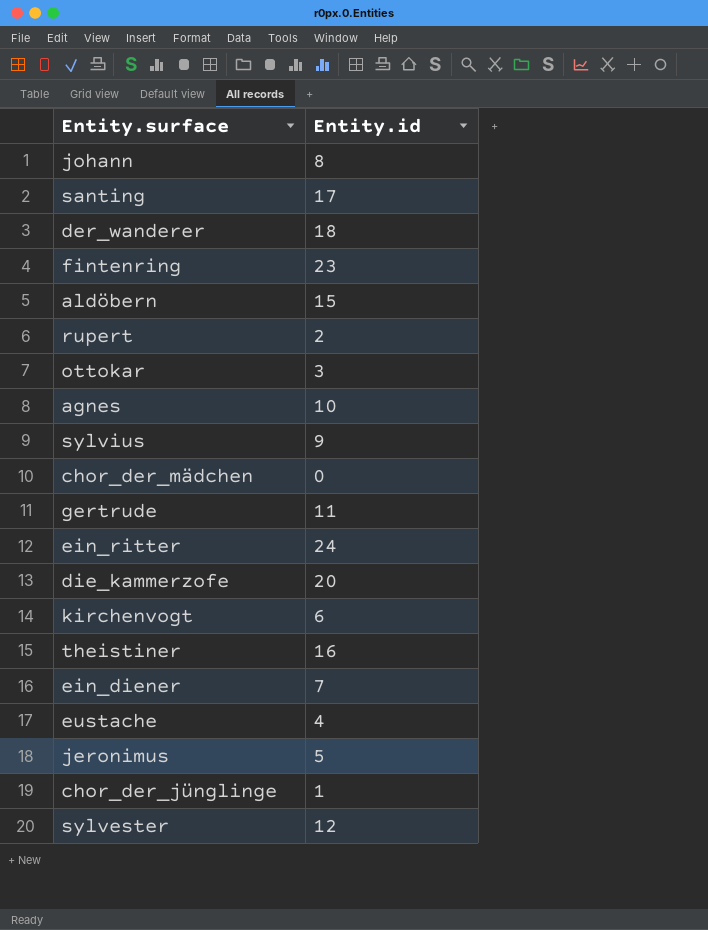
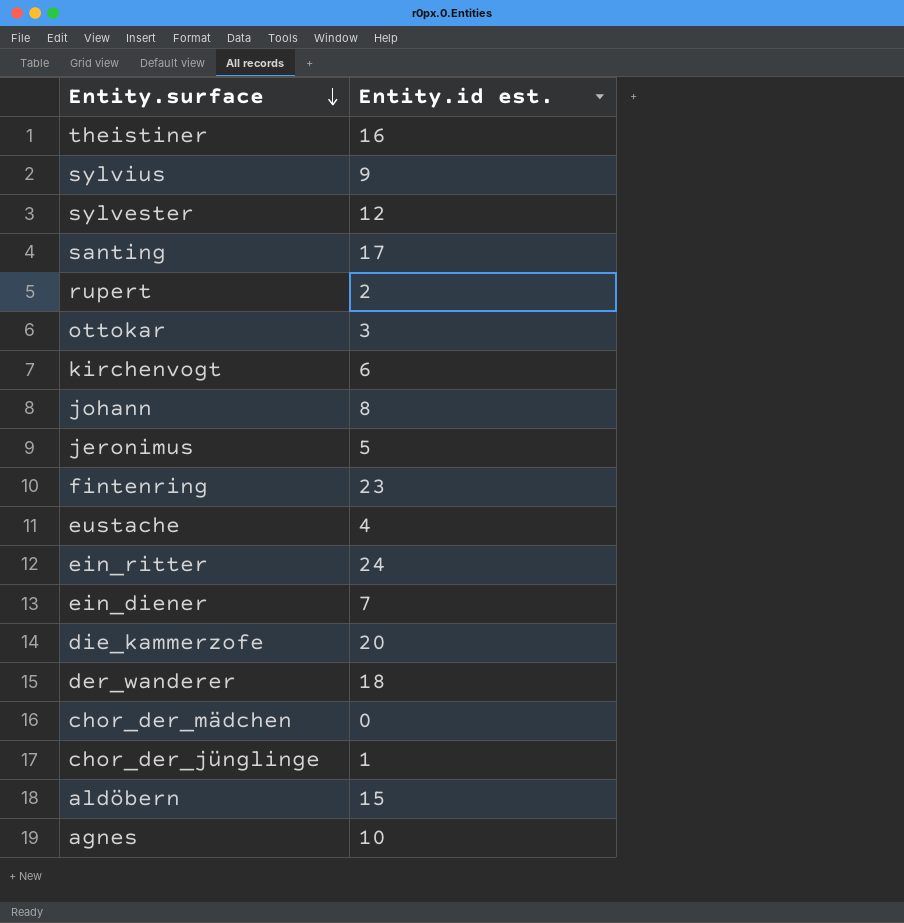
row order: none -> Entity.surface descending
column name: Entity.id -> Entity.id est.
row gertrude: 11 -> none

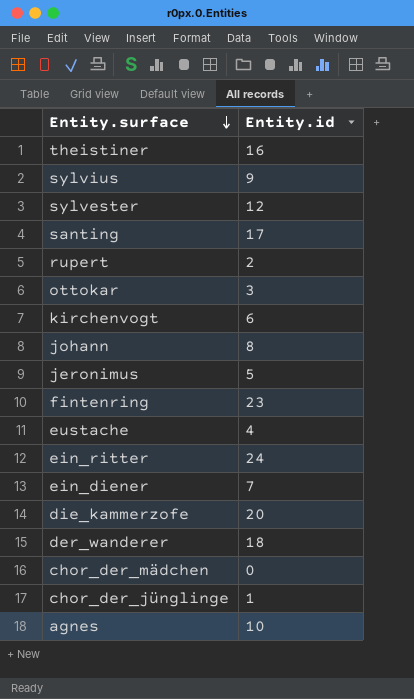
column name: Entity.id est. -> Entity.id
row aldöbern: 15 -> none

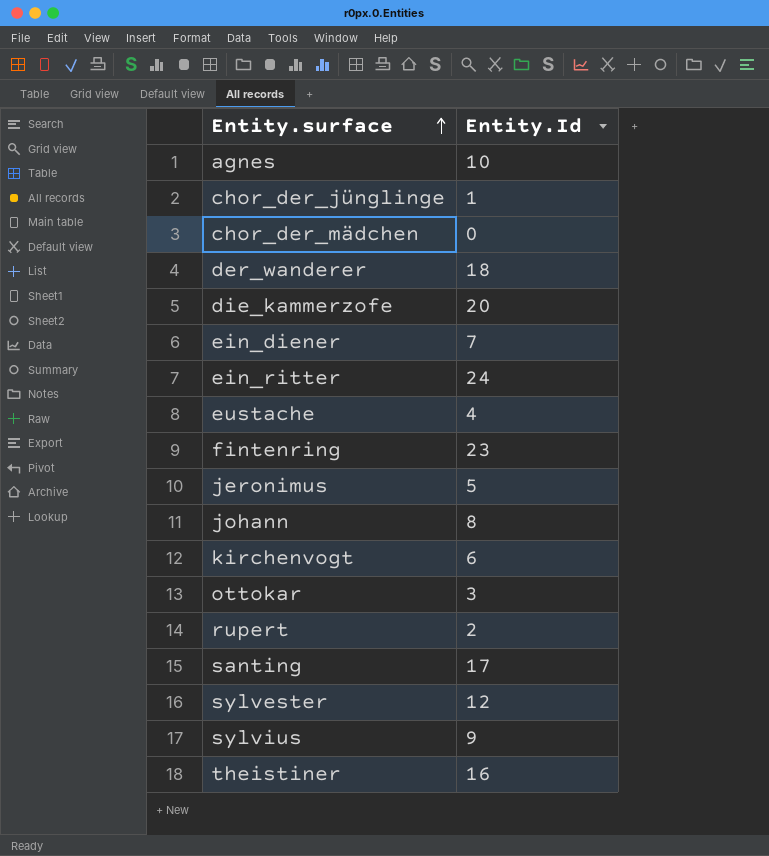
row order: Entity.surface descending -> Entity.surface ascending
column name: Entity.id -> Entity.Id

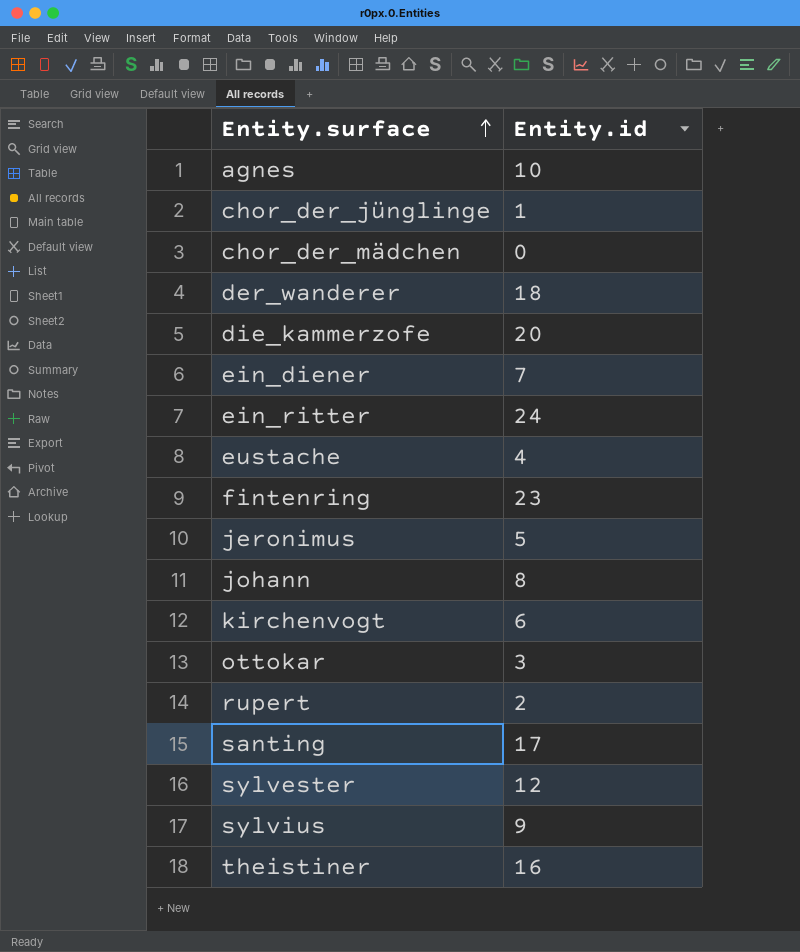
column name: Entity.Id -> Entity.id

